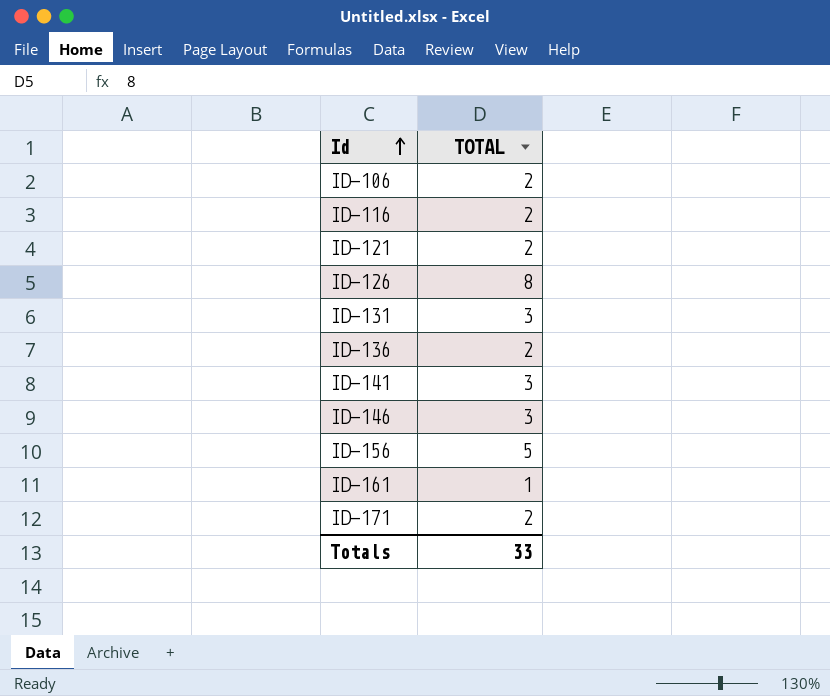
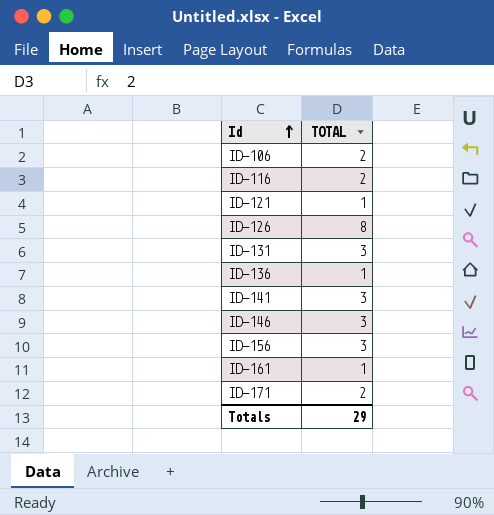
ID-121 | TOTAL: 2 -> 1
ID-136 | TOTAL: 2 -> 1
ID-156 | TOTAL: 5 -> 3
Totals | TOTAL: 33 -> 29

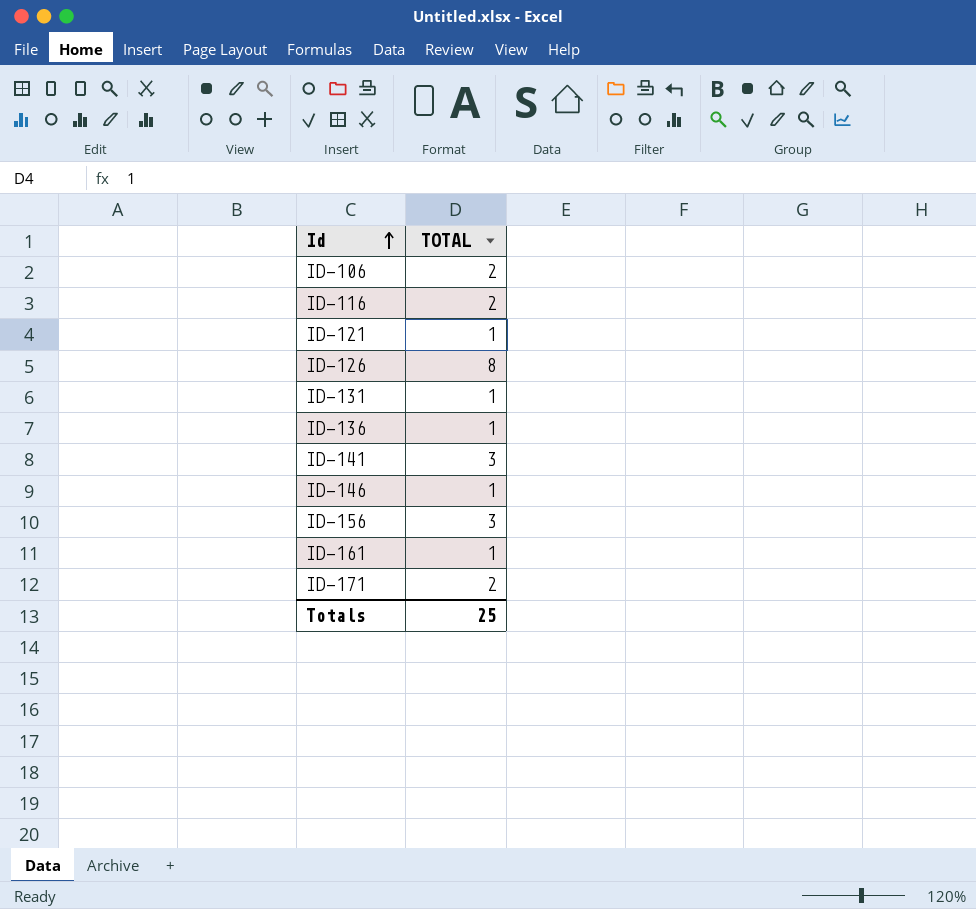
ID-131 | TOTAL: 3 -> 1
ID-146 | TOTAL: 3 -> 1
Totals | TOTAL: 29 -> 25

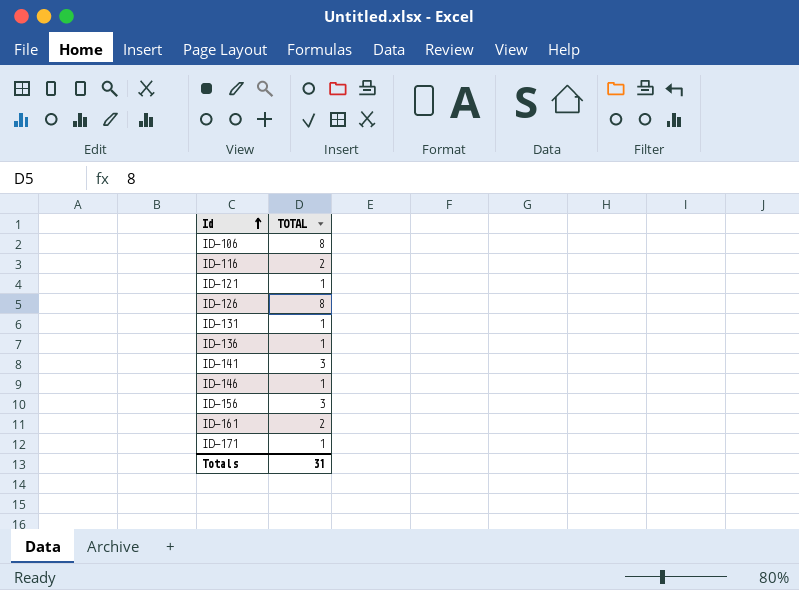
ID-106 | TOTAL: 2 -> 8
ID-161 | TOTAL: 1 -> 2
ID-171 | TOTAL: 2 -> 1
Totals | TOTAL: 25 -> 31

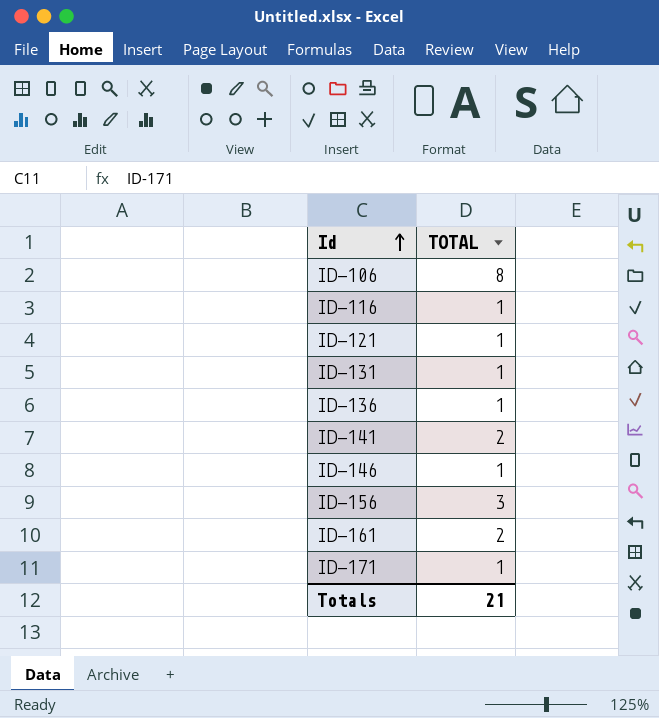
row ID-126: 8 -> none
ID-116 | TOTAL: 2 -> 1
ID-141 | TOTAL: 3 -> 2
Totals | TOTAL: 31 -> 21

